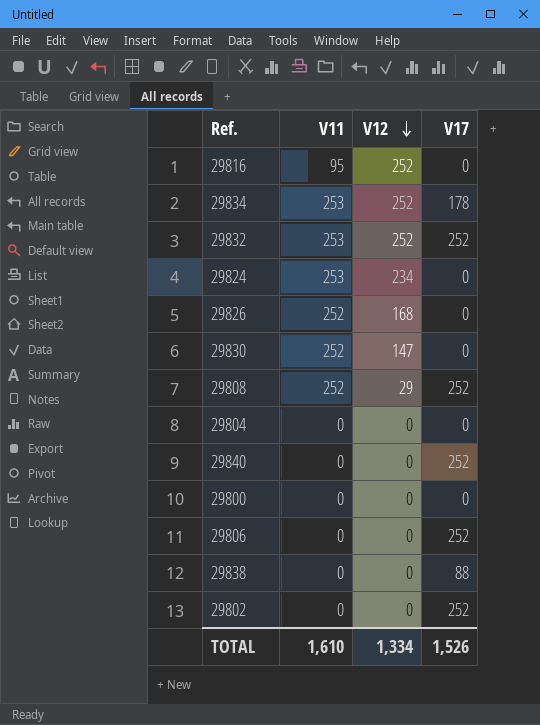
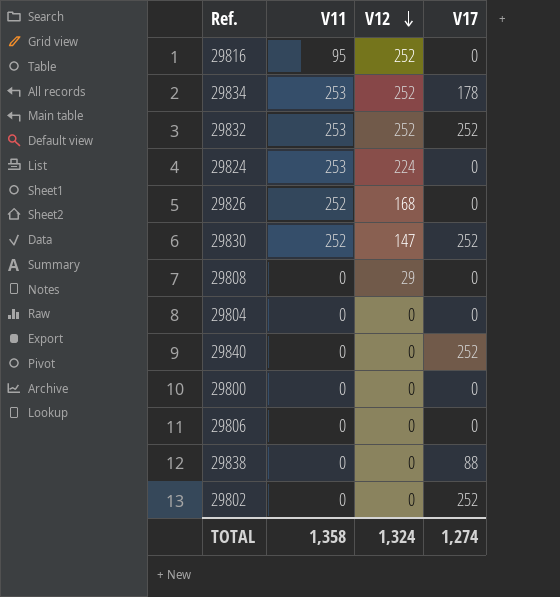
29824 | V12: 234 -> 224
29830 | V17: 0 -> 252
29808 | V11: 252 -> 0
29808 | V17: 252 -> 0
29806 | V17: 252 -> 0
TOTAL | V11: 1,610 -> 1,358
TOTAL | V12: 1,334 -> 1,324
TOTAL | V17: 1,526 -> 1,274

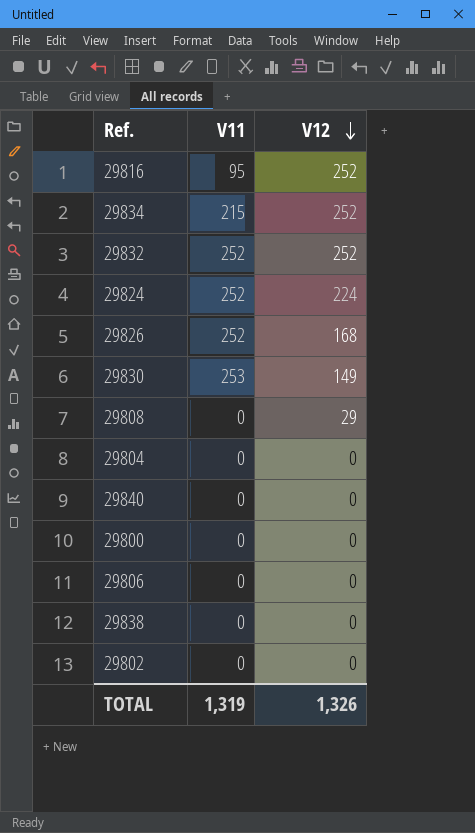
column V17 | position: 4 -> none
29834 | V11: 253 -> 215
29832 | V11: 253 -> 252
29824 | V11: 253 -> 252
29830 | V11: 252 -> 253
29830 | V12: 147 -> 149
TOTAL | V11: 1,358 -> 1,319
TOTAL | V12: 1,324 -> 1,326

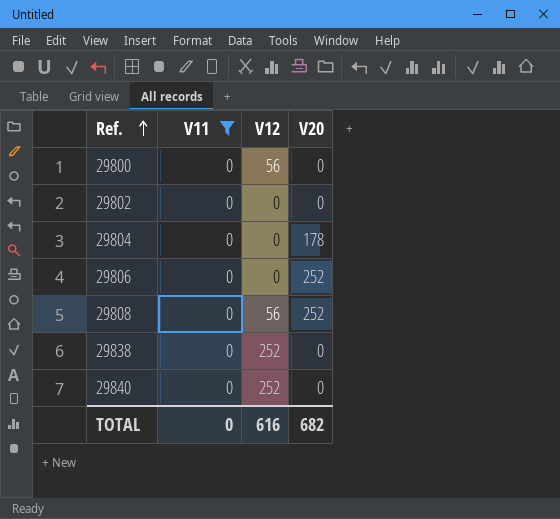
filter: none -> V11 = 0
row order: V12 descending -> Ref. ascending
column V20 | position: none -> 4
29800 | V12: 0 -> 56
29808 | V12: 29 -> 56
29838 | V12: 0 -> 252
29840 | V12: 0 -> 252
TOTAL | V11: 1,319 -> 0
TOTAL | V12: 1,326 -> 616

